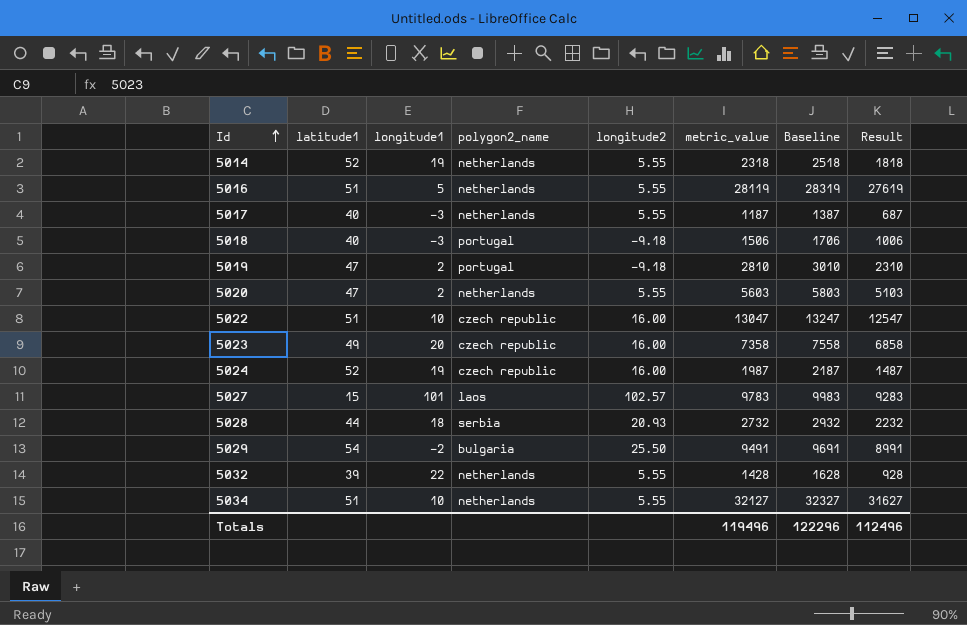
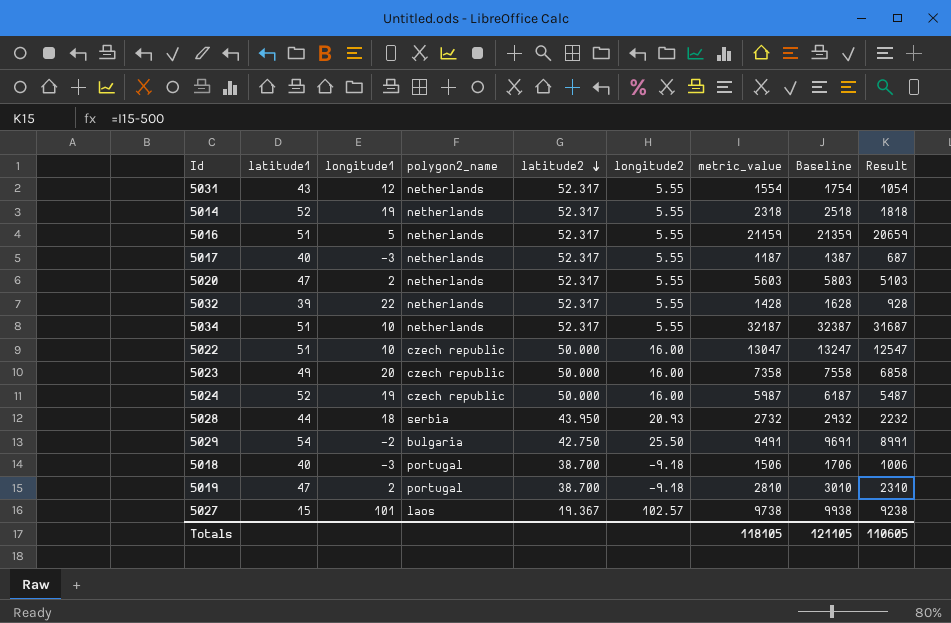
row order: Id ascending -> latitude2 descending
column latitude2 | position: none -> 5
row 5031: none -> 43 | 12 | netherlands | 52.317 | 5.55 | 1554 | 1754 | 1054
5016 | metric_value: 28119 -> 21159
5016 | Baseline: 28319 -> 21359
5016 | Result: 27619 -> 20659
5034 | metric_value: 32127 -> 32187
5034 | Baseline: 32327 -> 32387
5034 | Result: 31627 -> 31687
5024 | metric_value: 1987 -> 5987
5024 | Baseline: 2187 -> 6187
5024 | Result: 1487 -> 5487
5027 | metric_value: 9783 -> 9738
5027 | Baseline: 9983 -> 9938
5027 | Result: 9283 -> 9238
Totals | metric_value: 119496 -> 118105
Totals | Baseline: 122296 -> 121105
Totals | Result: 112496 -> 110605

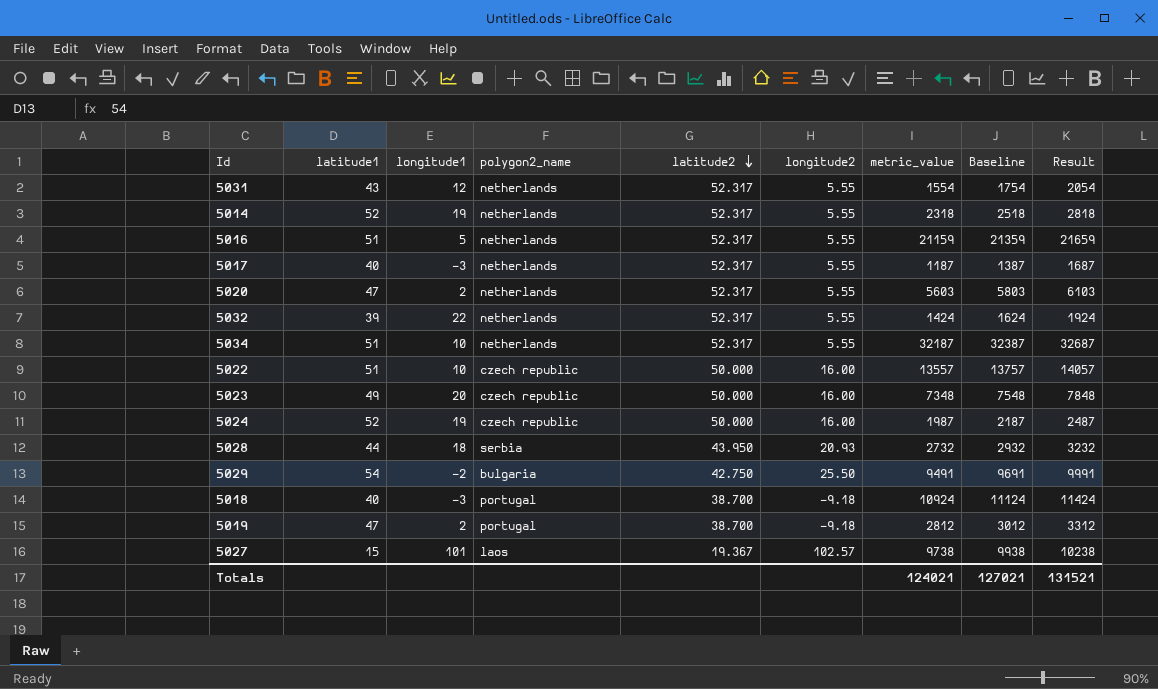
column Result | formula: [metric_value] - 500 -> [metric_value] + 500
5032 | metric_value: 1428 -> 1424
5032 | Baseline: 1628 -> 1624
5022 | metric_value: 13047 -> 13557
5022 | Baseline: 13247 -> 13757
5023 | metric_value: 7358 -> 7348
5023 | Baseline: 7558 -> 7548
5024 | metric_value: 5987 -> 1987
5024 | Baseline: 6187 -> 2187
5018 | metric_value: 1506 -> 10924
5018 | Baseline: 1706 -> 11124
5019 | metric_value: 2810 -> 2812
5019 | Baseline: 3010 -> 3012
Totals | metric_value: 118105 -> 124021
Totals | Baseline: 121105 -> 127021
Totals | Result: 110605 -> 131521

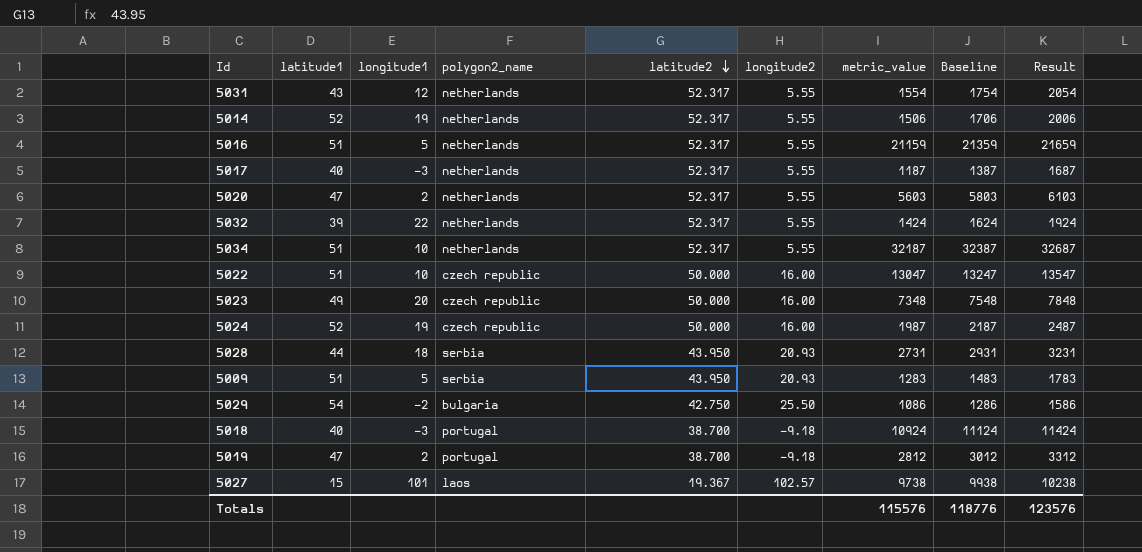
5014 | metric_value: 2318 -> 1506
5014 | Baseline: 2518 -> 1706
5014 | Result: 2818 -> 2006
5022 | metric_value: 13557 -> 13047
5022 | Baseline: 13757 -> 13247
5022 | Result: 14057 -> 13547
5028 | metric_value: 2732 -> 2731
5028 | Baseline: 2932 -> 2931
5028 | Result: 3232 -> 3231
row 5009: none -> 51 | 5 | serbia | 43.950 | 20.93 | 1283 | 1483 | 1783
5029 | metric_value: 9491 -> 1086
5029 | Baseline: 9691 -> 1286
5029 | Result: 9991 -> 1586
Totals | metric_value: 124021 -> 115576
Totals | Baseline: 127021 -> 118776
Totals | Result: 131521 -> 123576

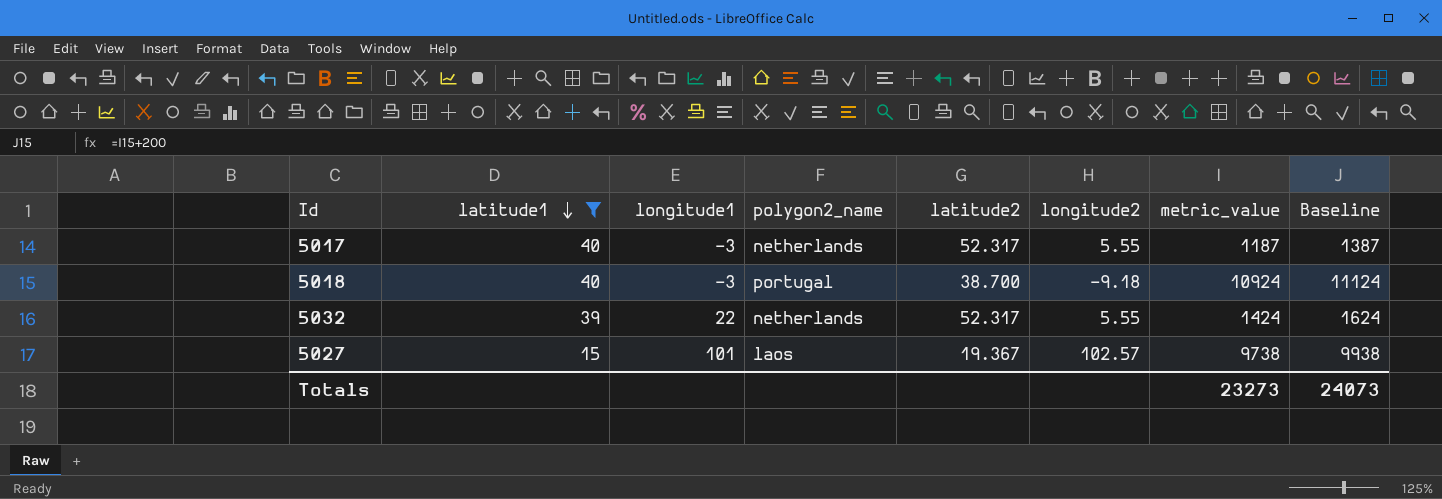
filter: none -> latitude1 <= 40
row order: latitude2 descending -> latitude1 descending
column Result | formula: [metric_value] + 500 -> none
Totals | metric_value: 115576 -> 23273
Totals | Baseline: 118776 -> 24073

